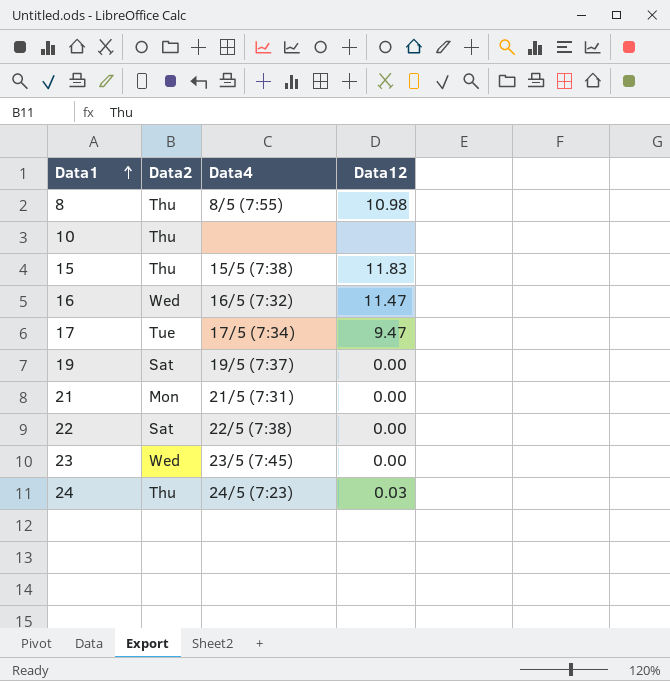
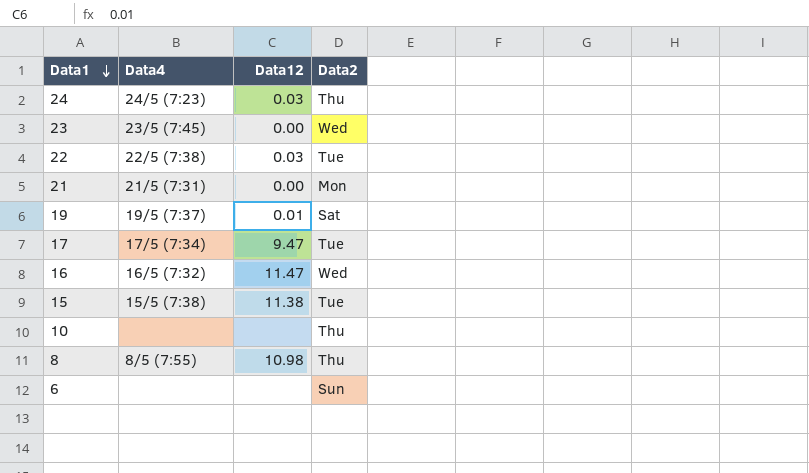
row order: Data1 ascending -> Data1 descending
column Data2 | position: 2 -> 4
22 | Data12: 0.00 -> 0.03
22 | Data2: Sat -> Tue
19 | Data12: 0.00 -> 0.01
15 | Data12: 11.83 -> 11.38
15 | Data2: Thu -> Tue
row 6: none -> none | none | Sun

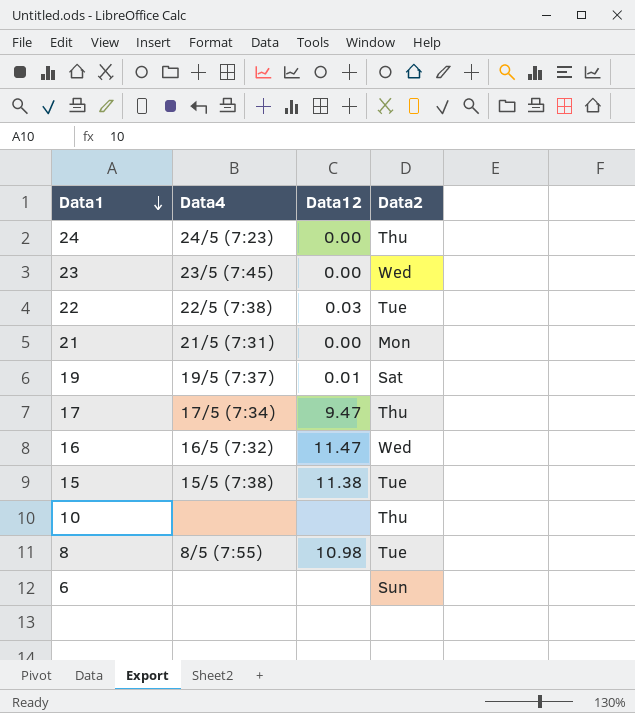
24 | Data12: 0.03 -> 0.00
17 | Data2: Tue -> Thu
8 | Data2: Thu -> Tue

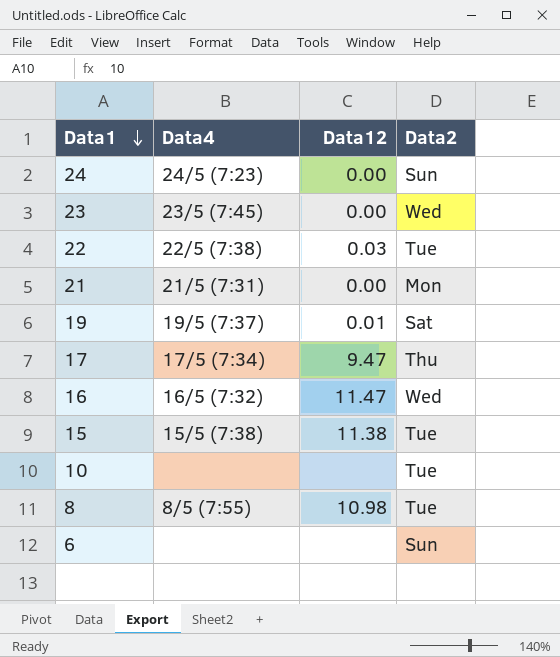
24 | Data2: Thu -> Sun
10 | Data2: Thu -> Tue

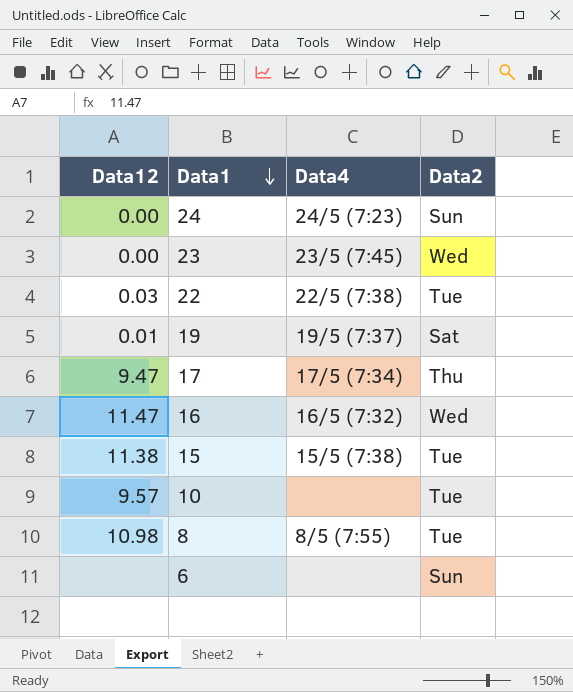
column Data12 | position: 3 -> 1
row 21: 21/5 (7:31) | 0.00 | Mon -> none
10 | Data12: none -> 9.57

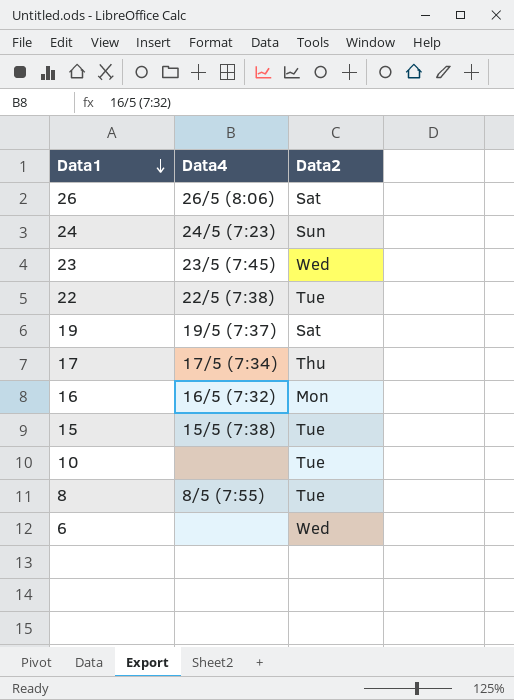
column Data12 | position: 1 -> none
row 26: none -> 26/5 (8:06) | Sat
16 | Data2: Wed -> Mon
6 | Data2: Sun -> Wed

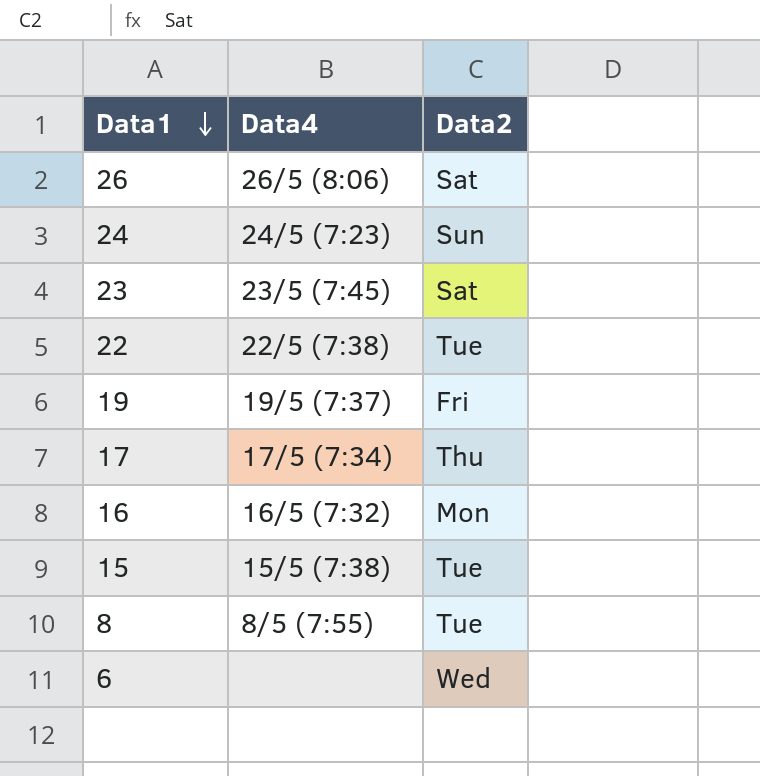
row 10: none | Tue -> none
23 | Data2: Wed -> Sat
19 | Data2: Sat -> Fri

